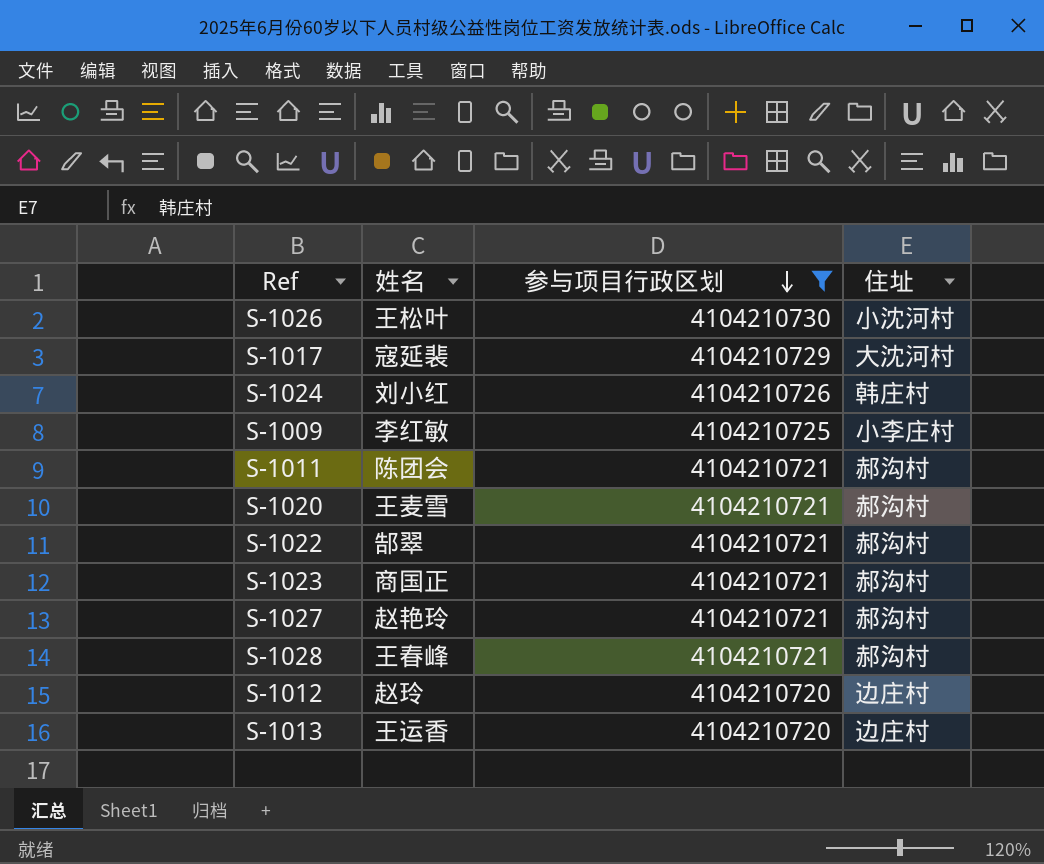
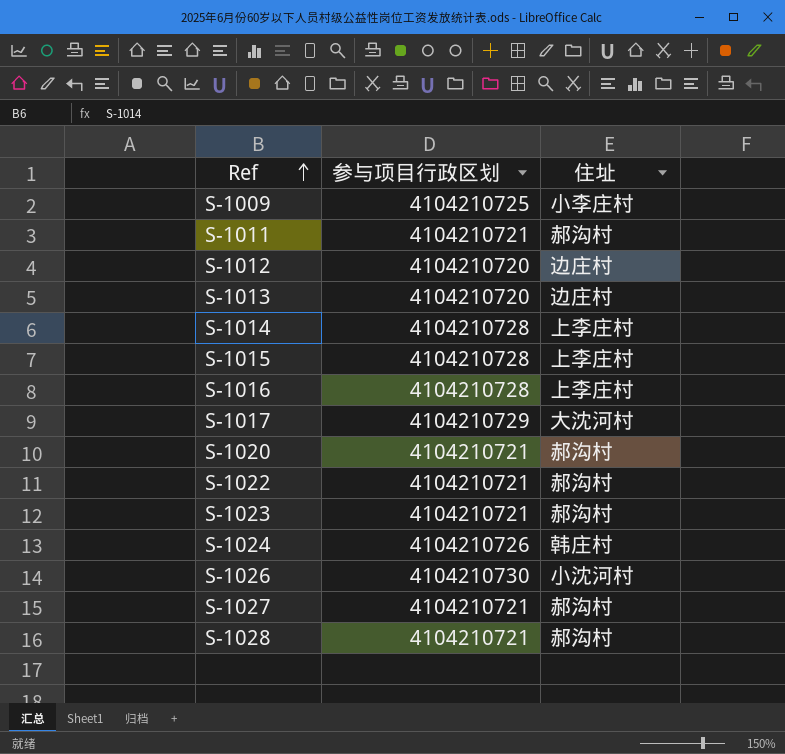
filter: 参与项目行政区划 != 4104210728 -> none
row order: 参与项目行政区划 descending -> Ref ascending
column 姓名 | position: 2 -> none

